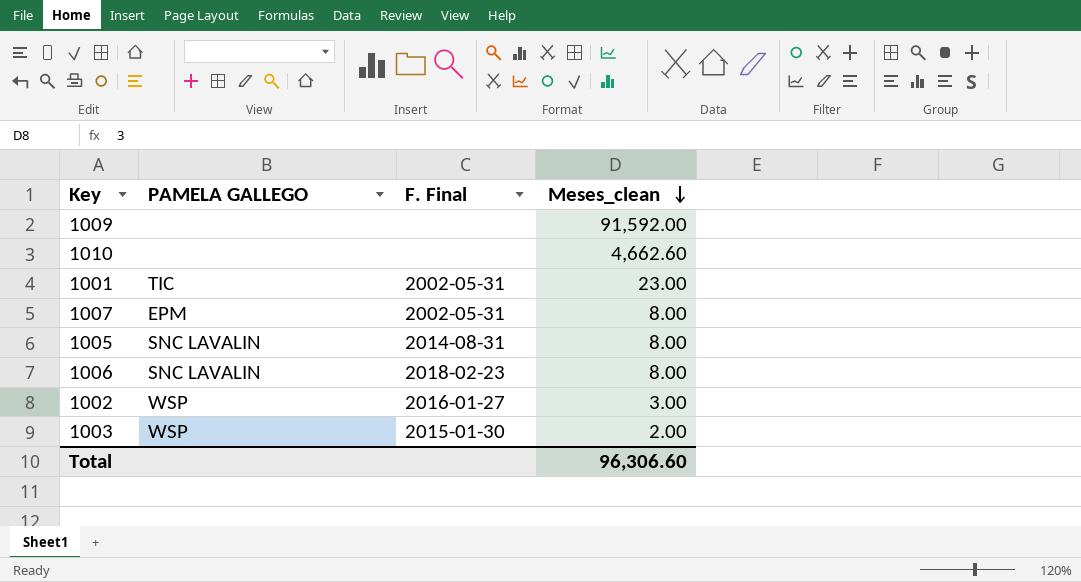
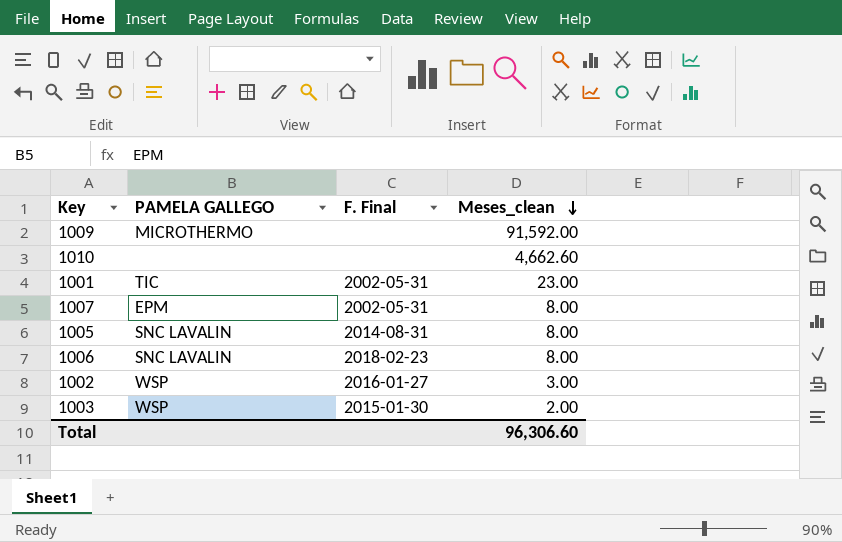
1009 | PAMELA GALLEGO: none -> MICROTHERMO

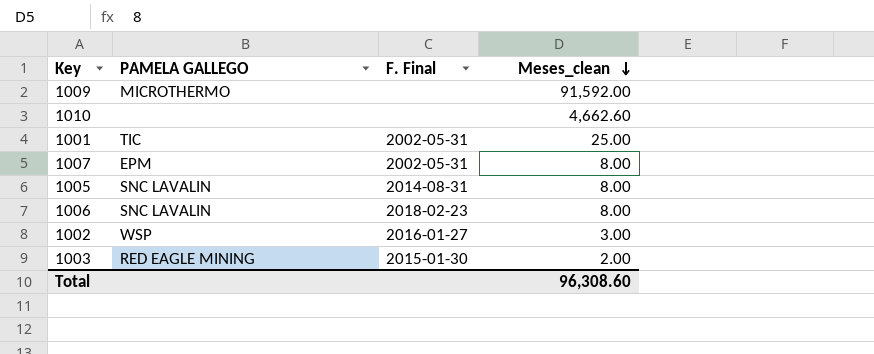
1001 | Meses_clean: 23.00 -> 25.00
1003 | PAMELA GALLEGO: WSP -> RED EAGLE MINING
Total | Meses_clean: 96,306.60 -> 96,308.60

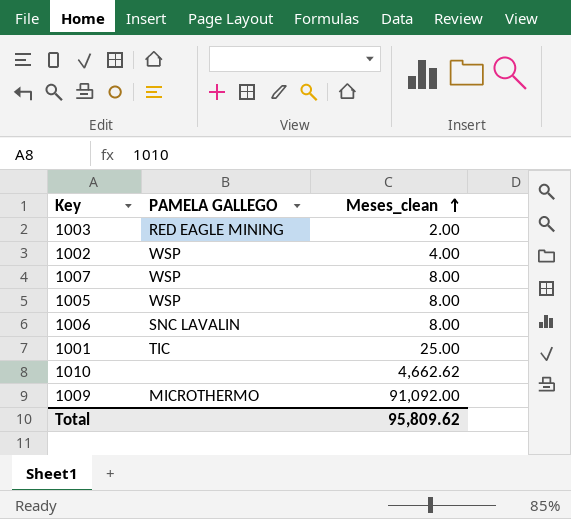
row order: Meses_clean descending -> Meses_clean ascending
column F. Final | position: 3 -> none
1002 | Meses_clean: 3.00 -> 4.00
1007 | PAMELA GALLEGO: EPM -> WSP
1005 | PAMELA GALLEGO: SNC LAVALIN -> WSP
1010 | Meses_clean: 4,662.60 -> 4,662.62
1009 | Meses_clean: 91,592.00 -> 91,092.00
Total | Meses_clean: 96,308.60 -> 95,809.62

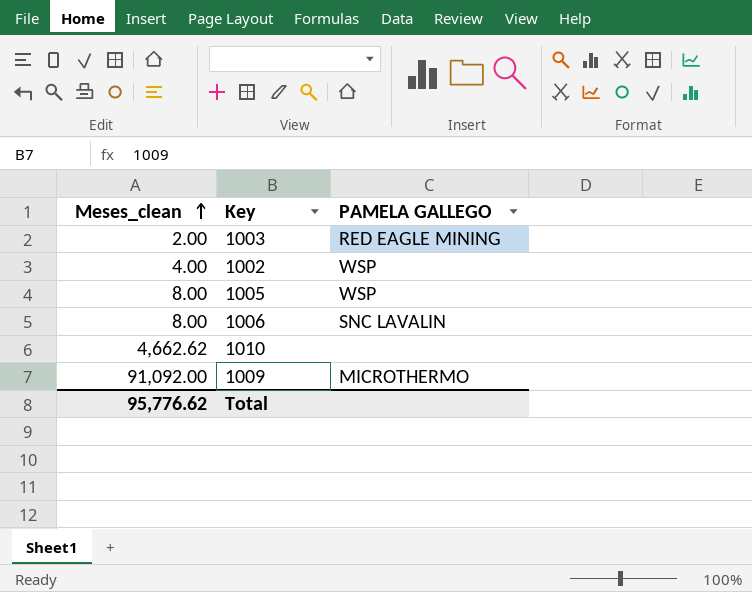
column Meses_clean | position: 3 -> 1
row 1007: WSP | 8.00 -> none
row 1001: TIC | 25.00 -> none
Total | Meses_clean: 95,809.62 -> 95,776.62

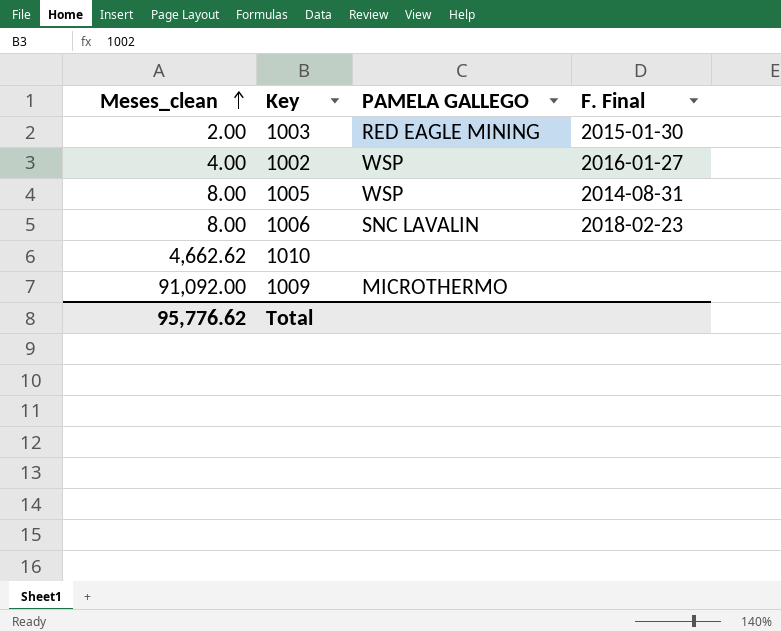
column F. Final | position: none -> 4

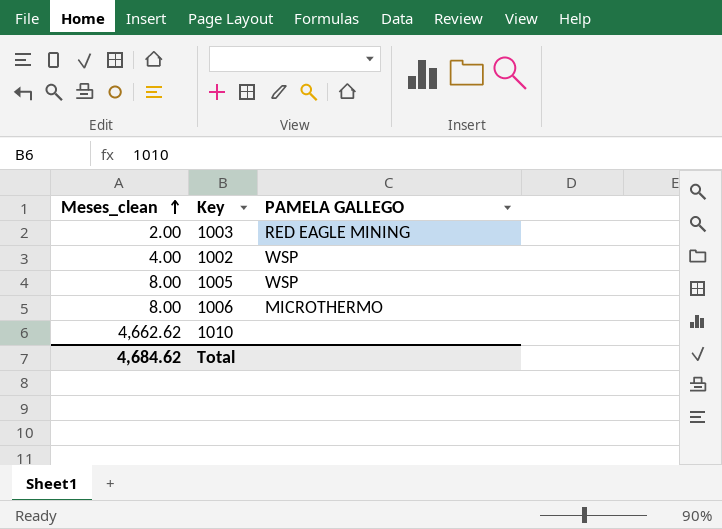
column F. Final | position: 4 -> none
row 1009: 91,092.00 | MICROTHERMO | none -> none
1006 | PAMELA GALLEGO: SNC LAVALIN -> MICROTHERMO
Total | Meses_clean: 95,776.62 -> 4,684.62

